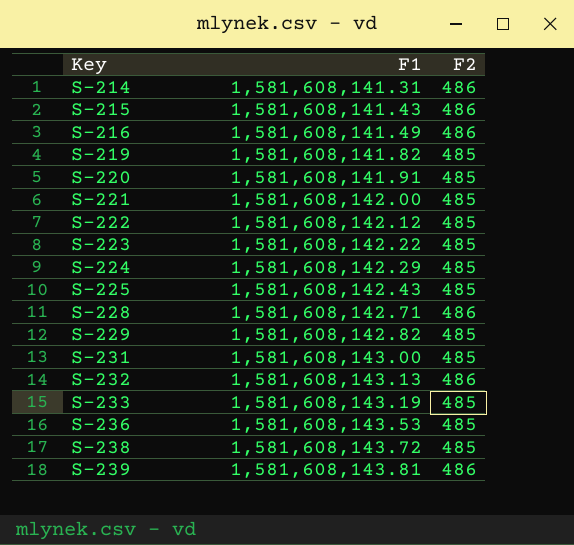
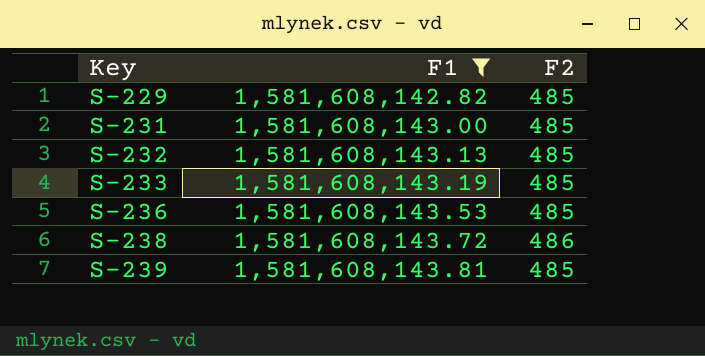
filter: none -> F1 >= 1,581,608,142.82
S-232 | F2: 486 -> 485
S-238 | F2: 485 -> 486
S-239 | F2: 486 -> 485

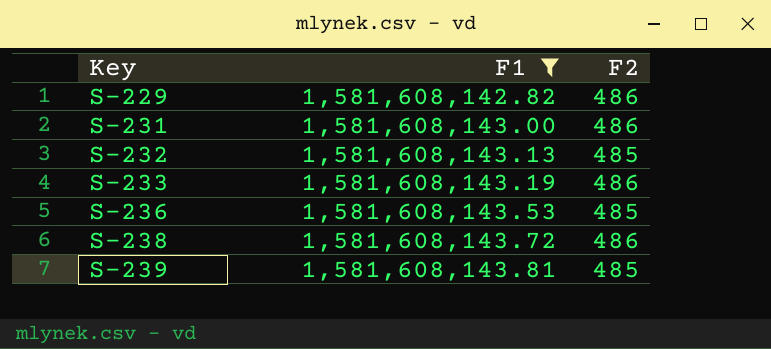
S-229 | F2: 485 -> 486
S-231 | F2: 485 -> 486
S-233 | F2: 485 -> 486

